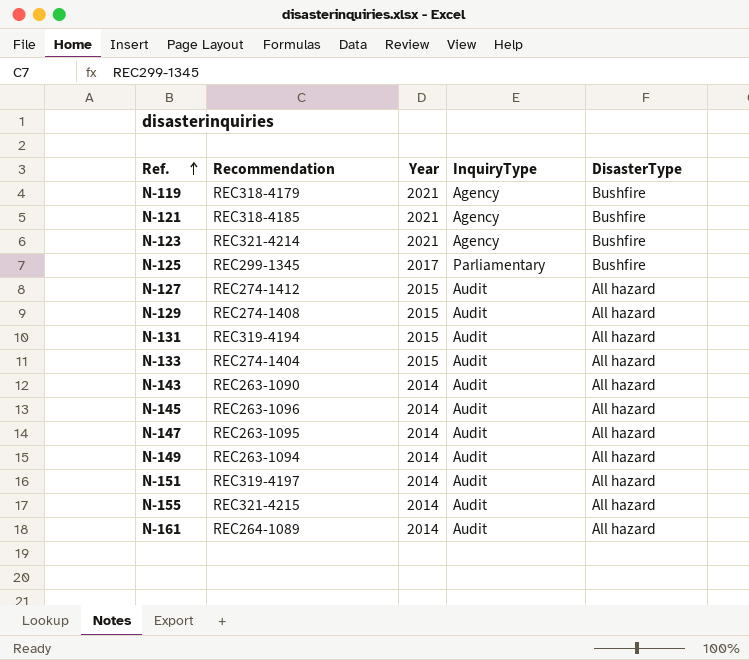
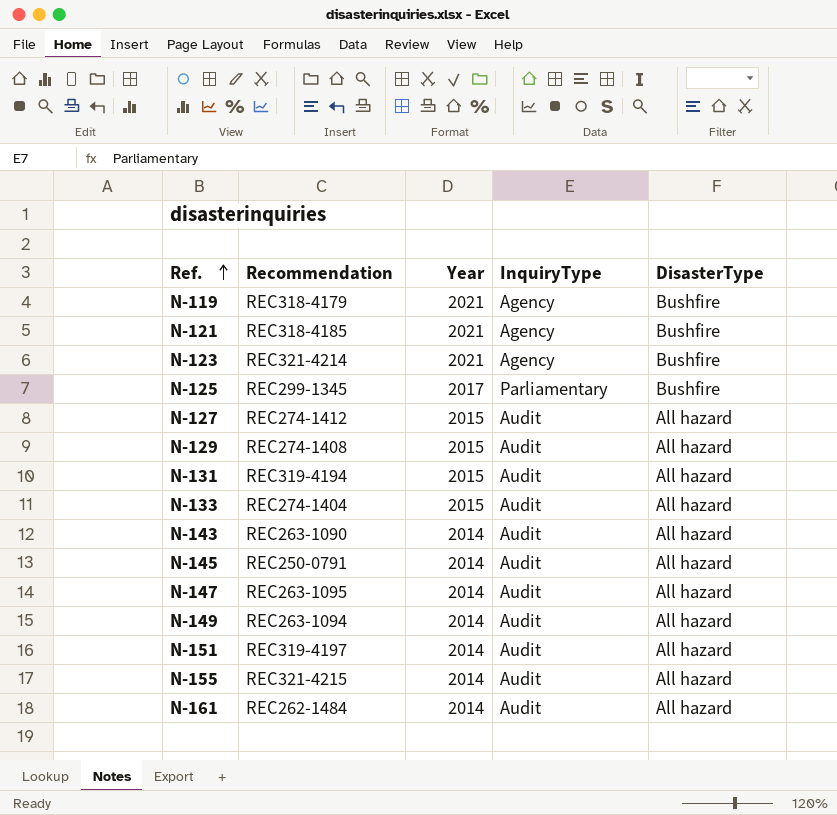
N-145 | Recommendation: REC263-1096 -> REC250-0791
N-161 | Recommendation: REC264-1089 -> REC262-1484

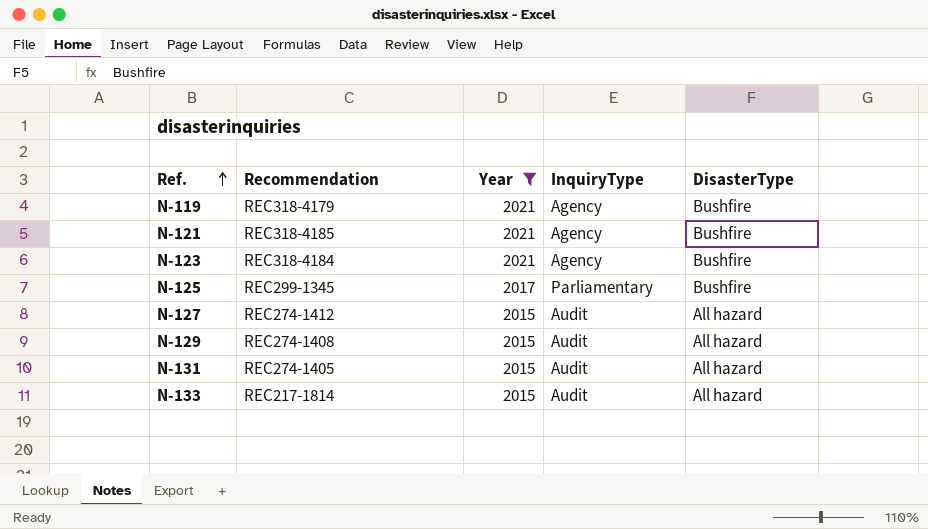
filter: none -> Year != 2014
N-123 | Recommendation: REC321-4214 -> REC318-4184
N-131 | Recommendation: REC319-4194 -> REC274-1405
N-133 | Recommendation: REC274-1404 -> REC217-1814

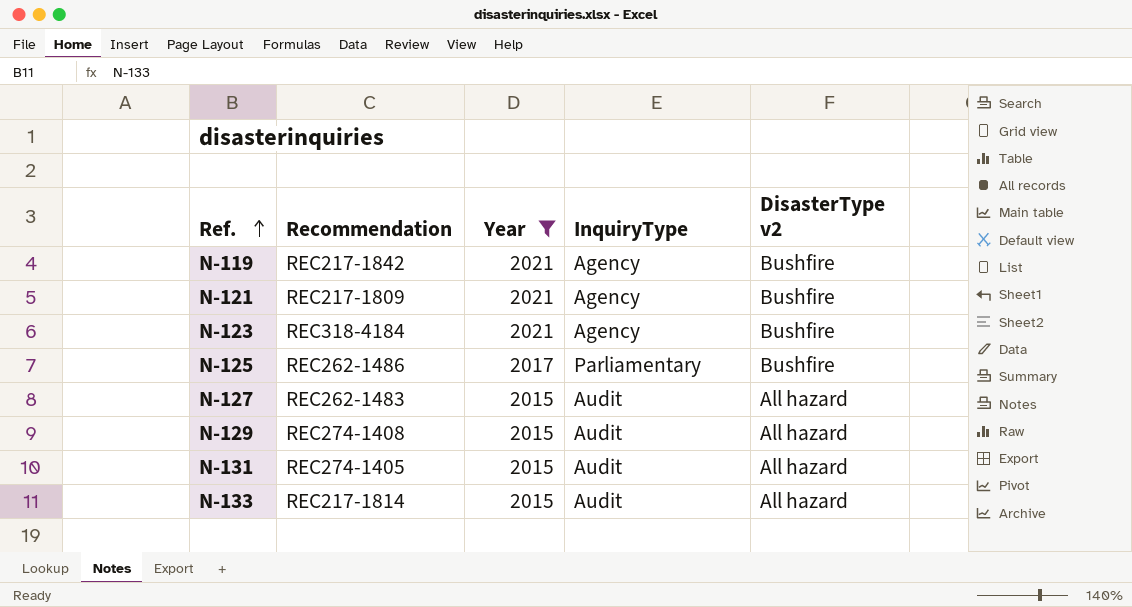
column name: DisasterType -> DisasterType v2
N-119 | Recommendation: REC318-4179 -> REC217-1842
N-121 | Recommendation: REC318-4185 -> REC217-1809
N-125 | Recommendation: REC299-1345 -> REC262-1486
N-127 | Recommendation: REC274-1412 -> REC262-1483

